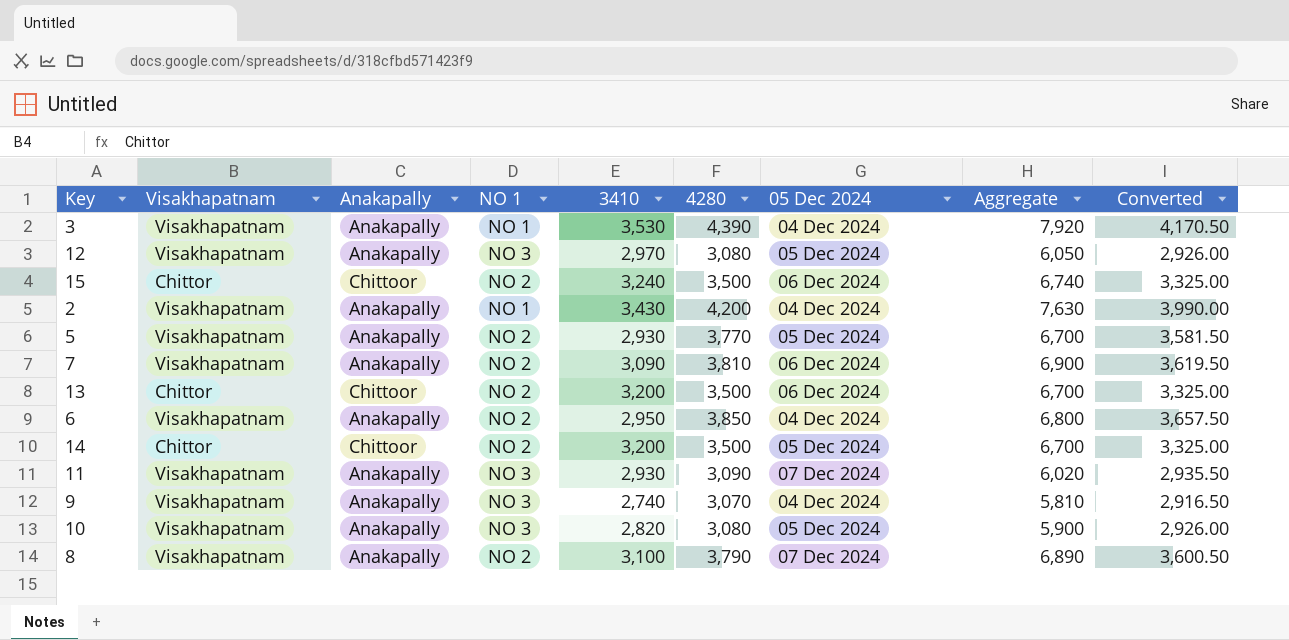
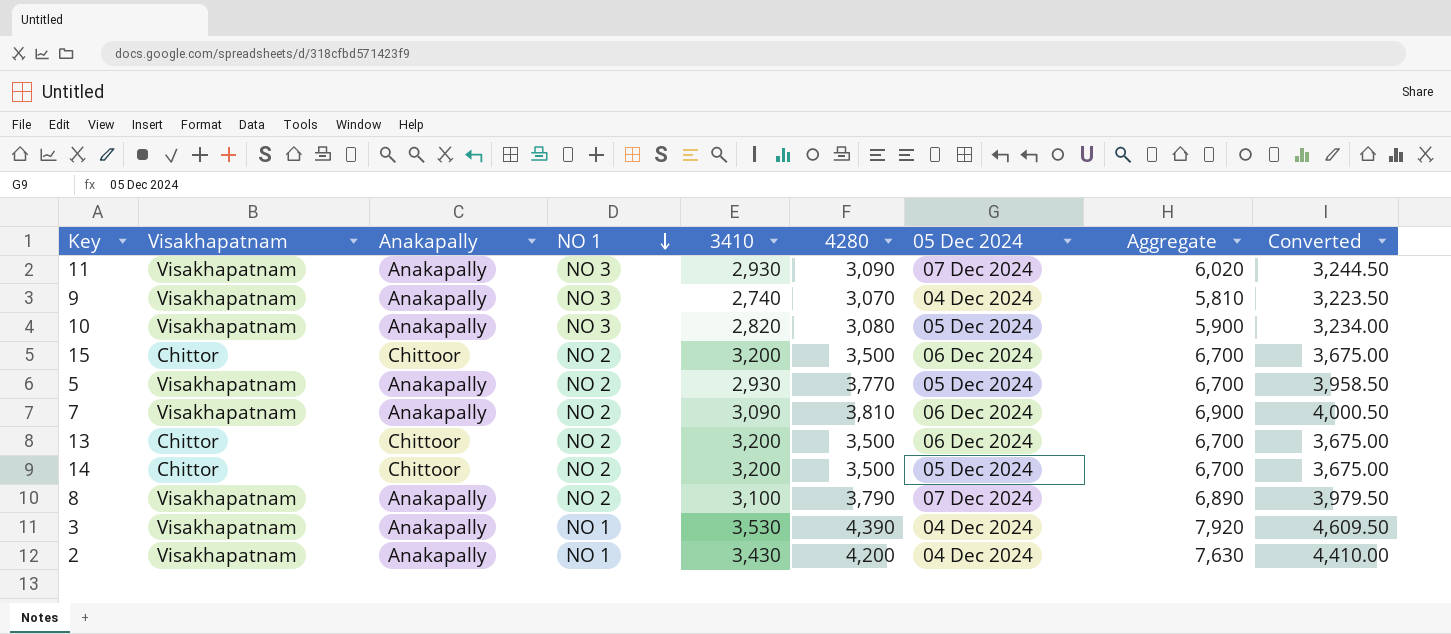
row order: none -> NO 1 descending
column Converted | formula: [4280] * 0.95 -> [4280] * 1.05
row 12: Visakhapatnam | Anakapally | NO 3 | 2,970 | 3,080 | 05 Dec 2024 | 6,050 | 2,926.00 -> none
row 6: Visakhapatnam | Anakapally | NO 2 | 2,950 | 3,850 | 04 Dec 2024 | 6,800 | 3,657.50 -> none
15 | 3410: 3,240 -> 3,200
15 | Aggregate: 6,740 -> 6,700

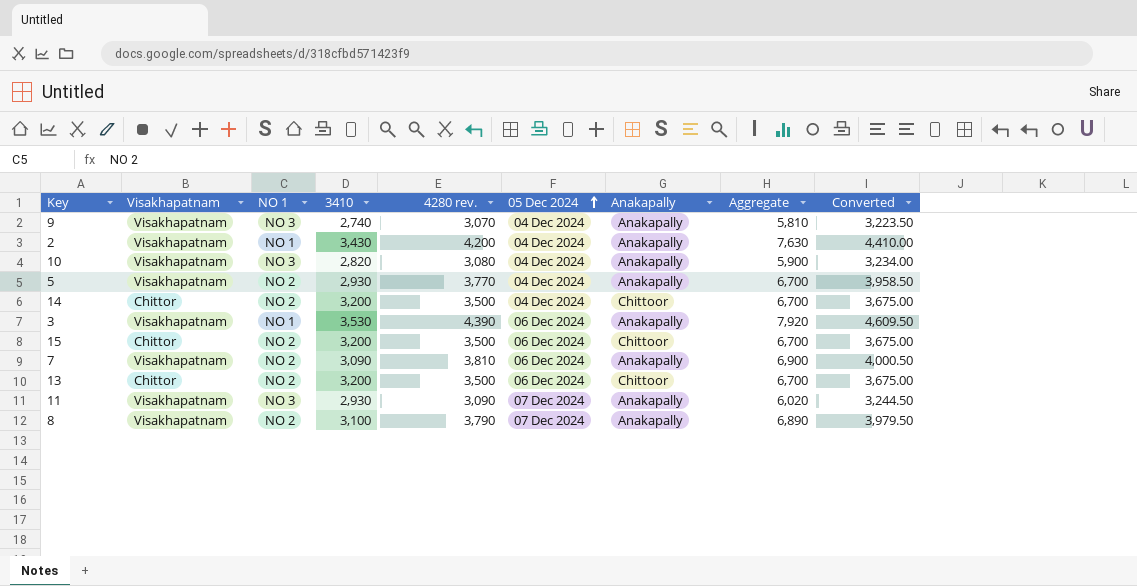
row order: NO 1 descending -> 05 Dec 2024 ascending
column name: 4280 -> 4280 rev.
column Anakapally | position: 3 -> 7
10 | 05 Dec 2024: 05 Dec 2024 -> 04 Dec 2024
5 | 05 Dec 2024: 05 Dec 2024 -> 04 Dec 2024
14 | 05 Dec 2024: 05 Dec 2024 -> 04 Dec 2024
3 | 05 Dec 2024: 04 Dec 2024 -> 06 Dec 2024

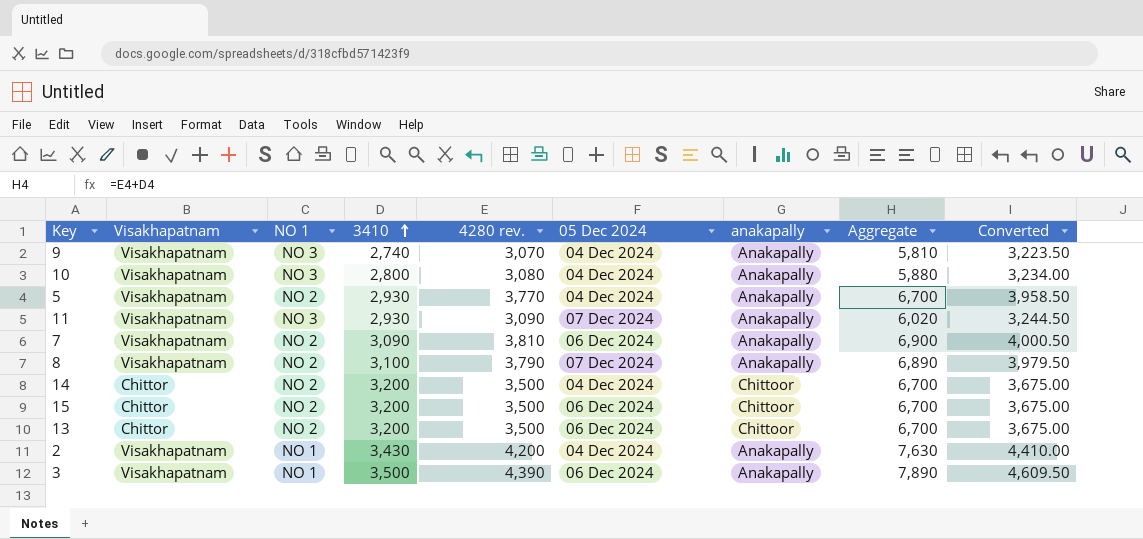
row order: 05 Dec 2024 ascending -> 3410 ascending
column name: Anakapally -> anakapally
10 | 3410: 2,820 -> 2,800
10 | Aggregate: 5,900 -> 5,880
3 | 3410: 3,530 -> 3,500
3 | Aggregate: 7,920 -> 7,890

